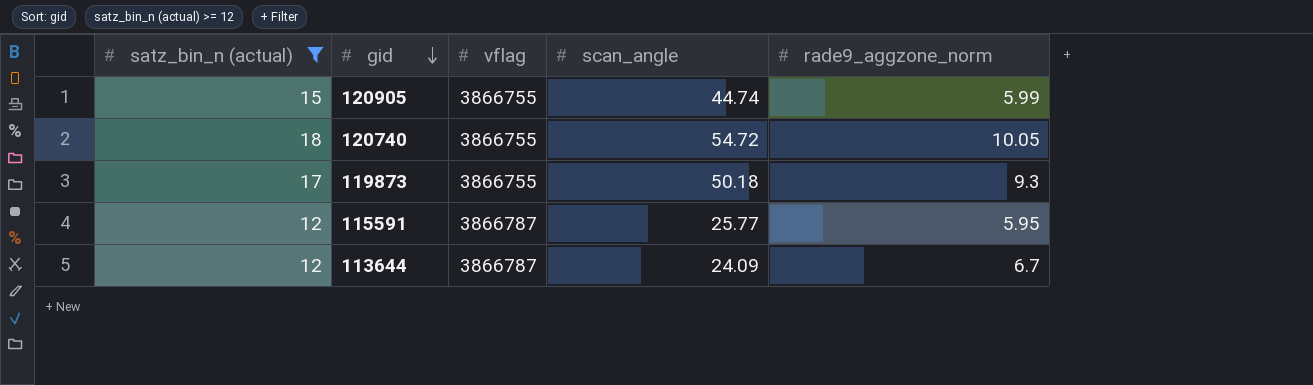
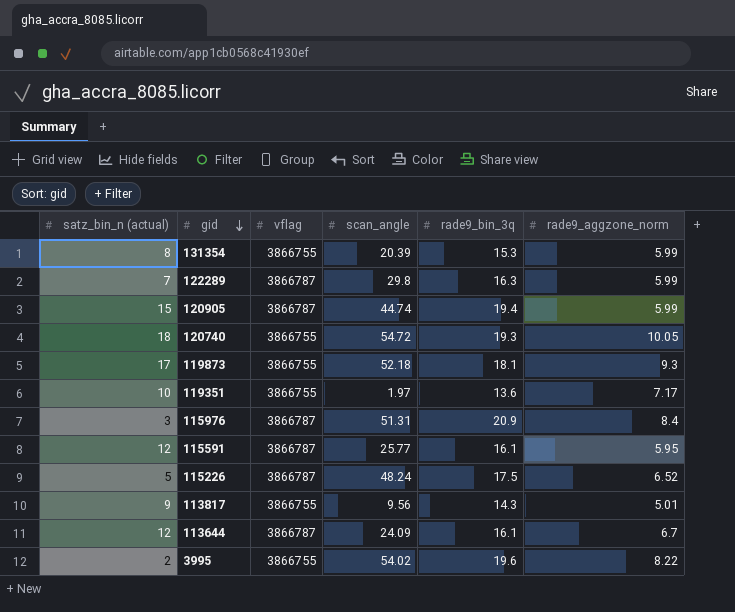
filter: satz_bin_n (actual) >= 12 -> none
column rade9_bin_3q | position: none -> 5
120905 | vflag: 3866755 -> 3866787
119873 | scan_angle: 50.18 -> 52.18

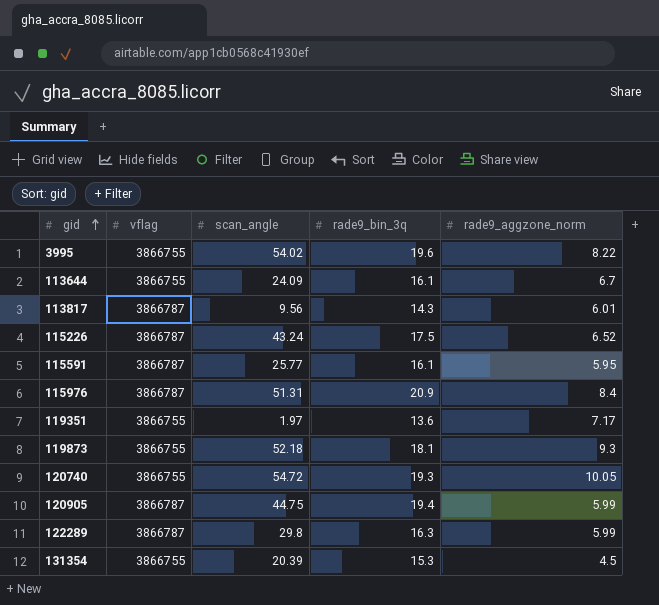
row order: gid descending -> gid ascending
column satz_bin_n (actual) | position: 1 -> none
113644 | vflag: 3866787 -> 3866755
113817 | vflag: 3866755 -> 3866787
113817 | rade9_aggzone_norm: 5.01 -> 6.01
115226 | scan_angle: 48.24 -> 43.24
120905 | scan_angle: 44.74 -> 44.75
131354 | rade9_aggzone_norm: 5.99 -> 4.5

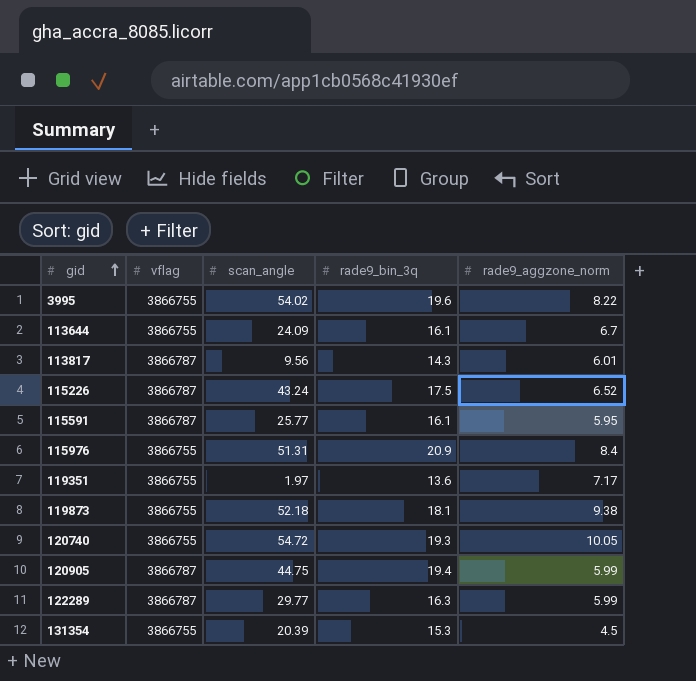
115976 | vflag: 3866787 -> 3866755
119873 | rade9_aggzone_norm: 9.3 -> 9.38
122289 | scan_angle: 29.8 -> 29.77

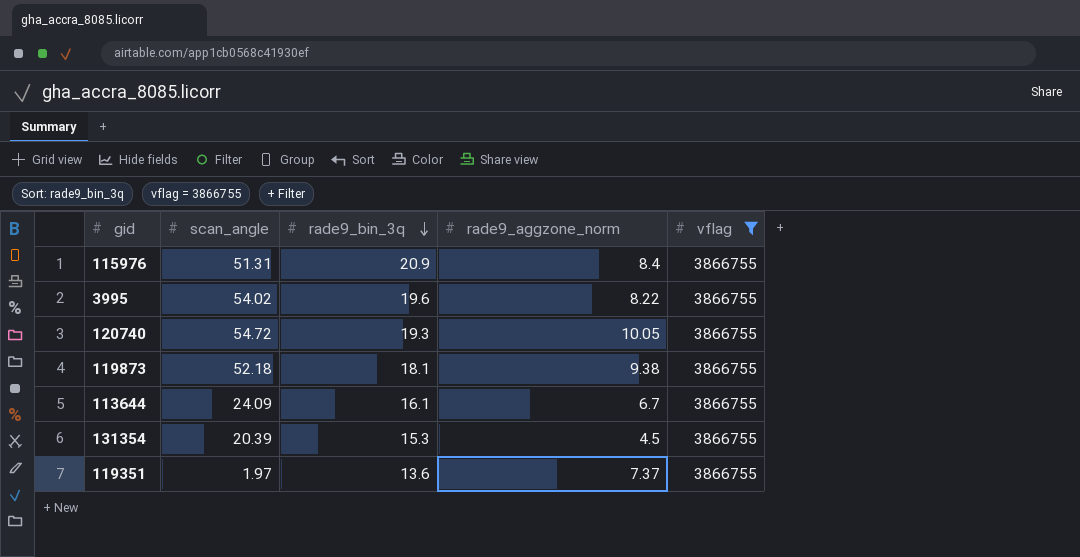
filter: none -> vflag = 3866755
row order: gid ascending -> rade9_bin_3q descending
column vflag | position: 2 -> 5
119351 | rade9_aggzone_norm: 7.17 -> 7.37

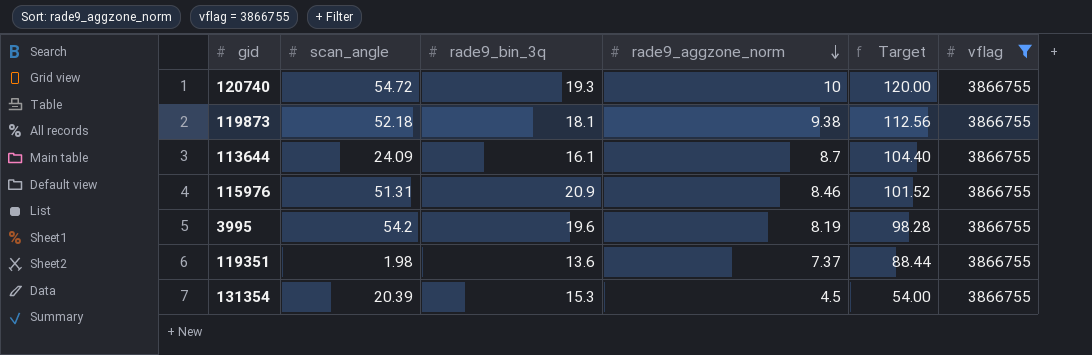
row order: rade9_bin_3q descending -> rade9_aggzone_norm descending
column Target | formula: none -> [rade9_aggzone_norm] * 12
120740 | rade9_aggzone_norm: 10.05 -> 10
113644 | rade9_aggzone_norm: 6.7 -> 8.7
115976 | rade9_aggzone_norm: 8.4 -> 8.46
3995 | scan_angle: 54.02 -> 54.2
3995 | rade9_aggzone_norm: 8.22 -> 8.19
119351 | scan_angle: 1.97 -> 1.98

